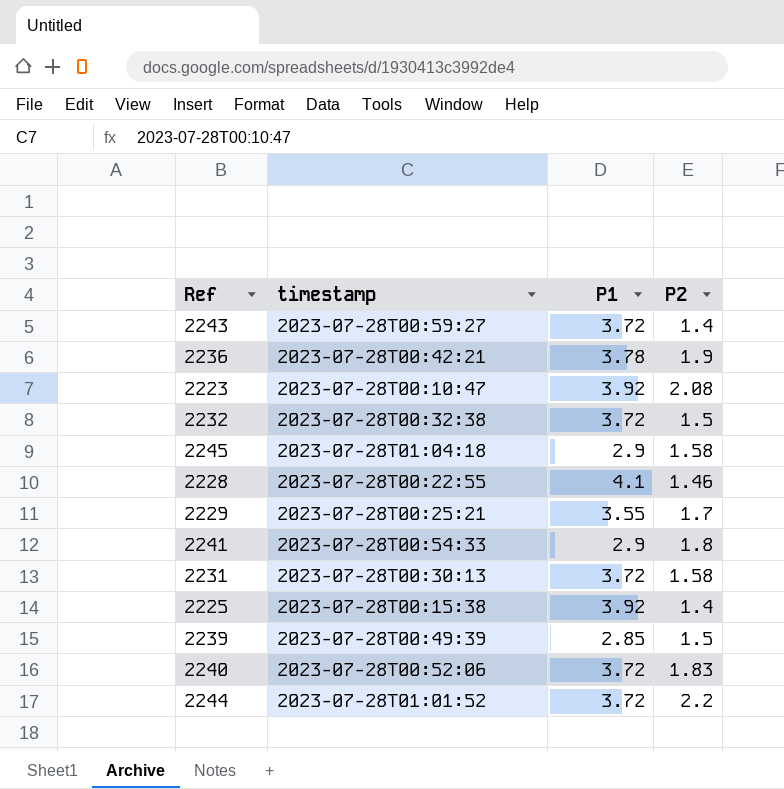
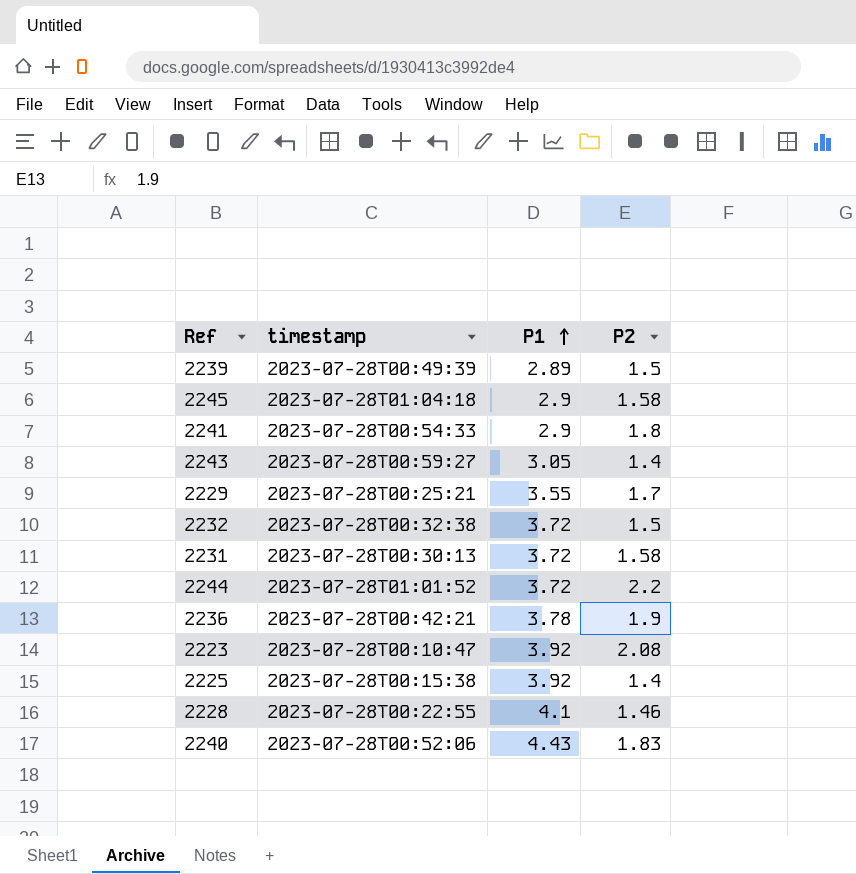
row order: none -> P1 ascending
2239 | P1: 2.85 -> 2.89
2243 | P1: 3.72 -> 3.05
2240 | P1: 3.72 -> 4.43

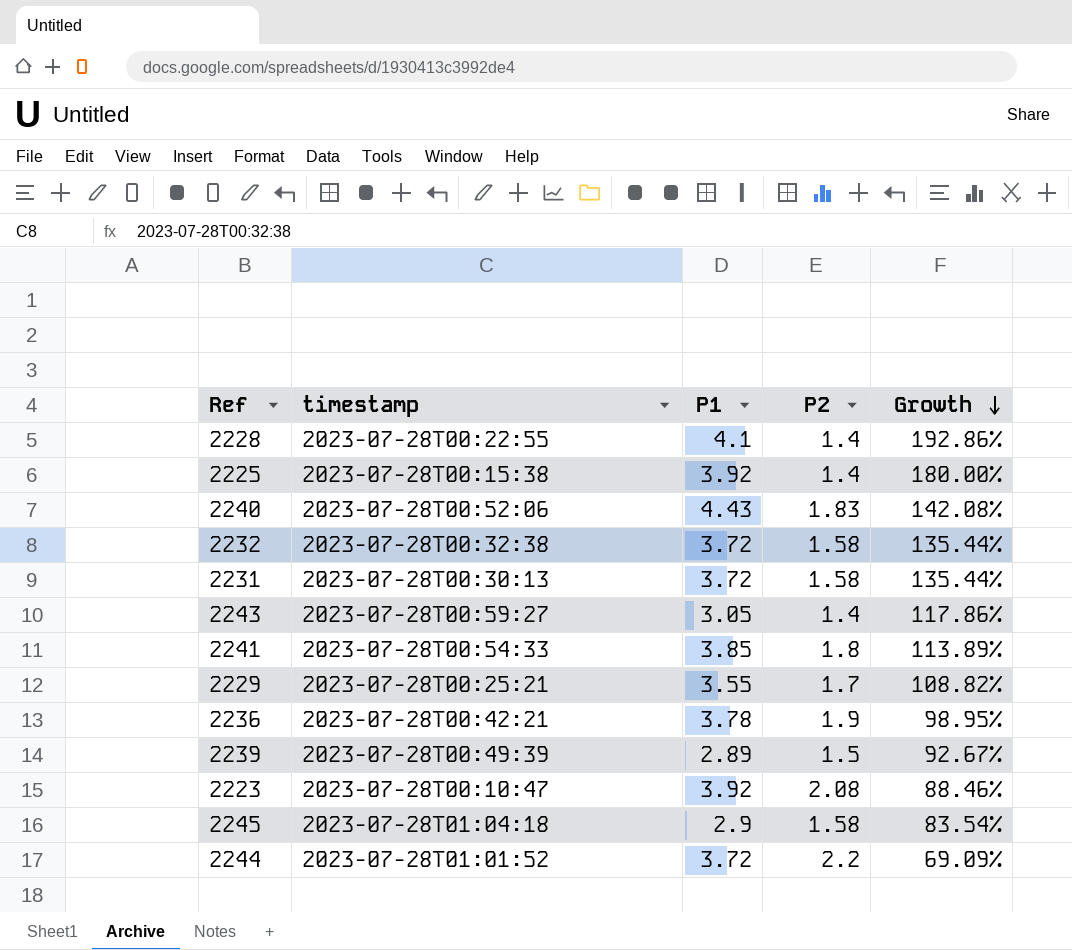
row order: P1 ascending -> Growth descending
column Growth | formula: none -> ([P1] - [P2]) / [P2]
2228 | P2: 1.46 -> 1.4
2232 | P2: 1.5 -> 1.58
2241 | P1: 2.9 -> 3.85

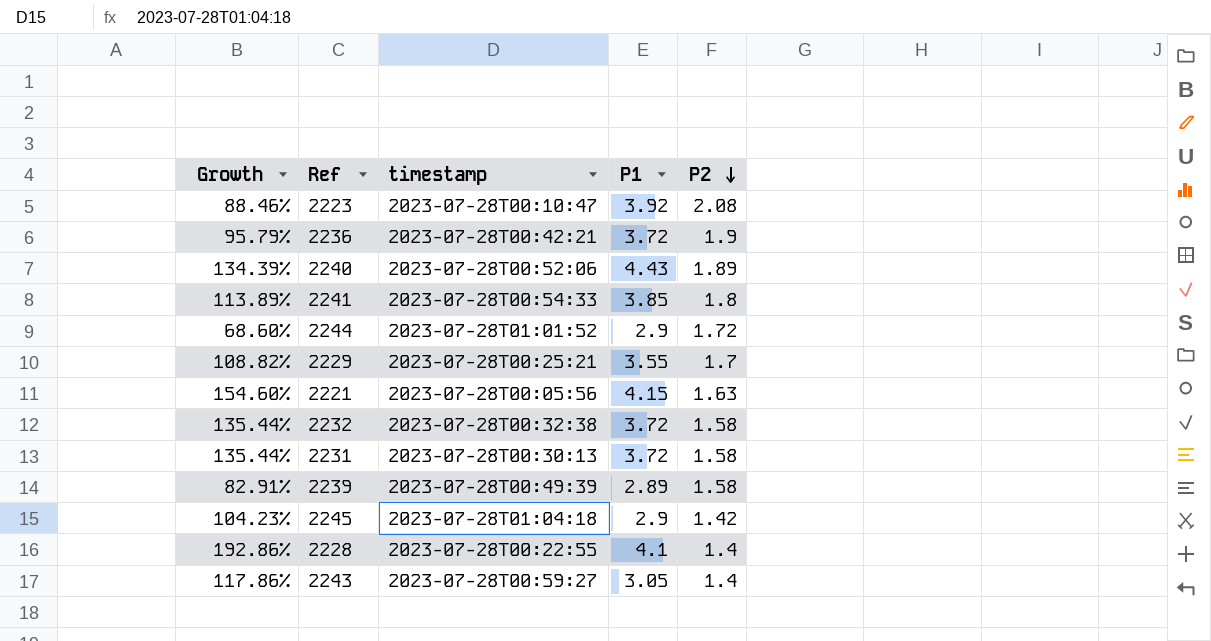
row order: Growth descending -> P2 descending
column Growth | position: 5 -> 1
row 2225: 2023-07-28T00:15:38 | 3.92 | 1.4 | 180.00% -> none
2236 | Growth: 98.95% -> 95.79%
2236 | P1: 3.78 -> 3.72
2240 | Growth: 142.08% -> 134.39%
2240 | P2: 1.83 -> 1.89
2244 | Growth: 69.09% -> 68.60%
2244 | P1: 3.72 -> 2.9
2244 | P2: 2.2 -> 1.72
row 2221: none -> 154.60% | 2023-07-28T00:05:56 | 4.15 | 1.63
2239 | Growth: 92.67% -> 82.91%
2239 | P2: 1.5 -> 1.58
2245 | Growth: 83.54% -> 104.23%
2245 | P2: 1.58 -> 1.42

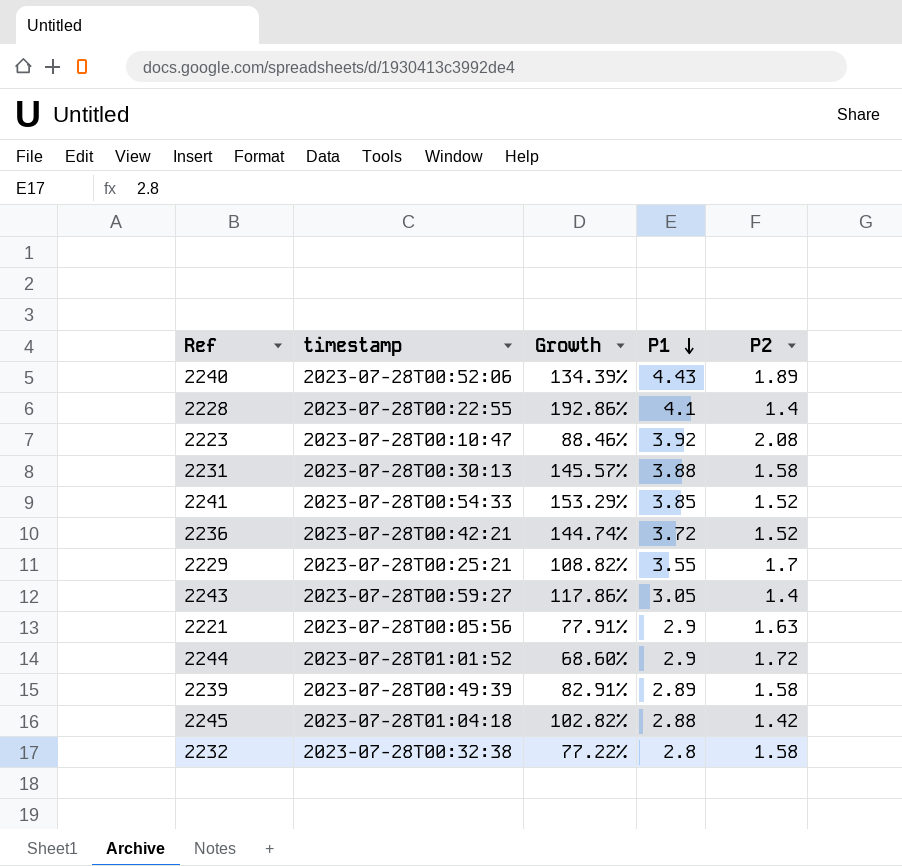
row order: P2 descending -> P1 descending
column Growth | position: 1 -> 3
2231 | Growth: 135.44% -> 145.57%
2231 | P1: 3.72 -> 3.88
2241 | Growth: 113.89% -> 153.29%
2241 | P2: 1.8 -> 1.52
2236 | Growth: 95.79% -> 144.74%
2236 | P2: 1.9 -> 1.52
2221 | Growth: 154.60% -> 77.91%
2221 | P1: 4.15 -> 2.9
2245 | Growth: 104.23% -> 102.82%
2245 | P1: 2.9 -> 2.88
2232 | Growth: 135.44% -> 77.22%
2232 | P1: 3.72 -> 2.8

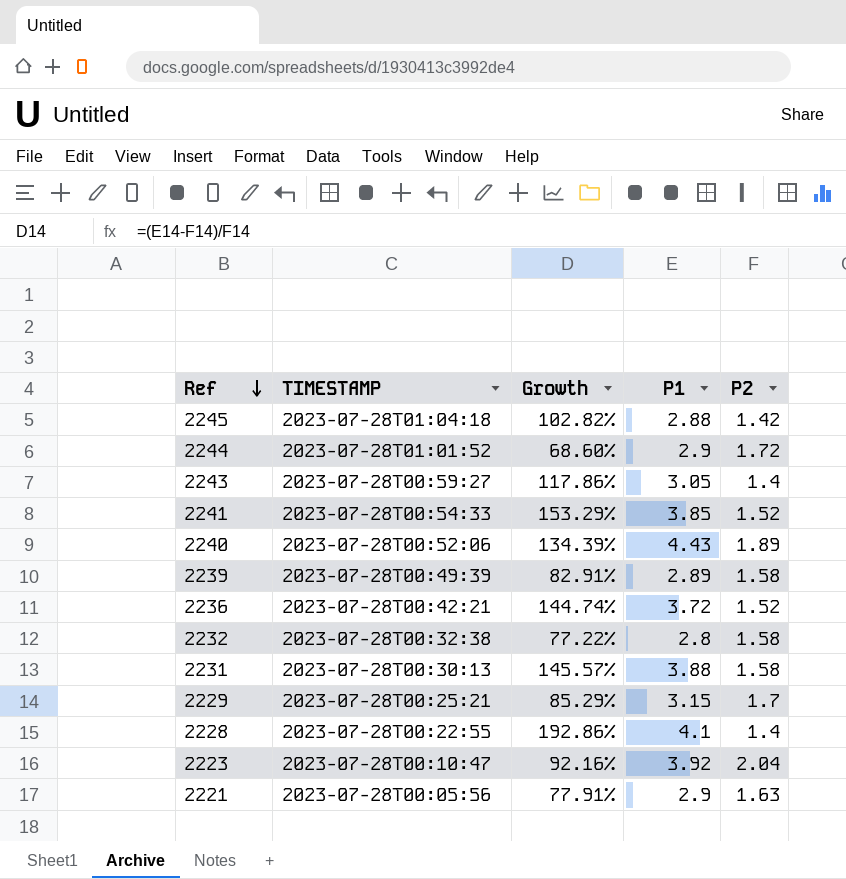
row order: P1 descending -> Ref descending
column name: timestamp -> TIMESTAMP
2229 | Growth: 108.82% -> 85.29%
2229 | P1: 3.55 -> 3.15
2223 | Growth: 88.46% -> 92.16%
2223 | P2: 2.08 -> 2.04

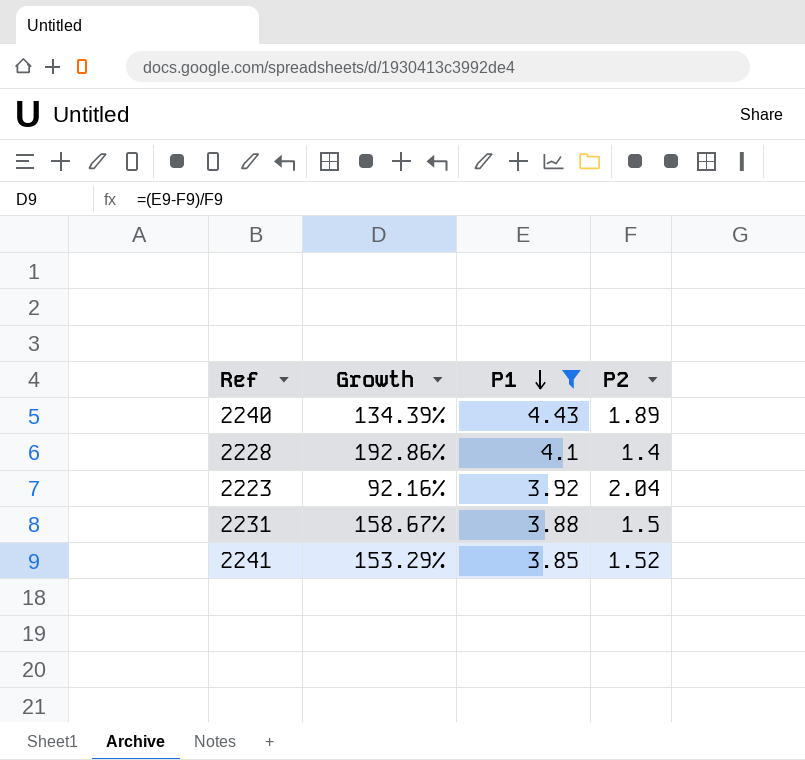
filter: none -> P1 >= 3.85
row order: Ref descending -> P1 descending
column TIMESTAMP | position: 2 -> none
2231 | Growth: 145.57% -> 158.67%
2231 | P2: 1.58 -> 1.5

